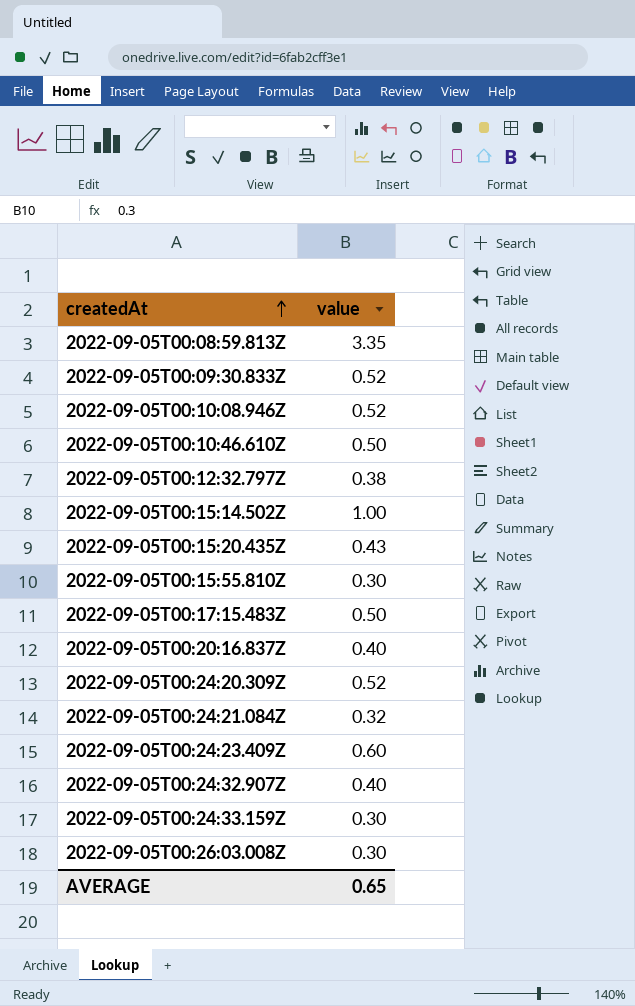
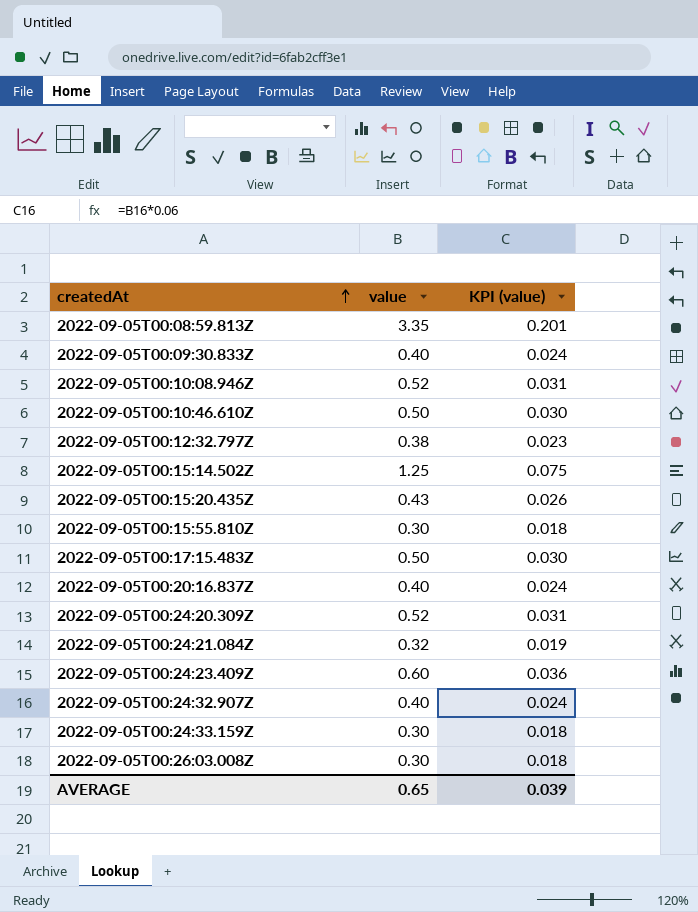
column KPI (value) | formula: none -> [value] * 0.06
2022-09-05T00:09:30.833Z | value: 0.52 -> 0.40
2022-09-05T00:15:14.502Z | value: 1.00 -> 1.25

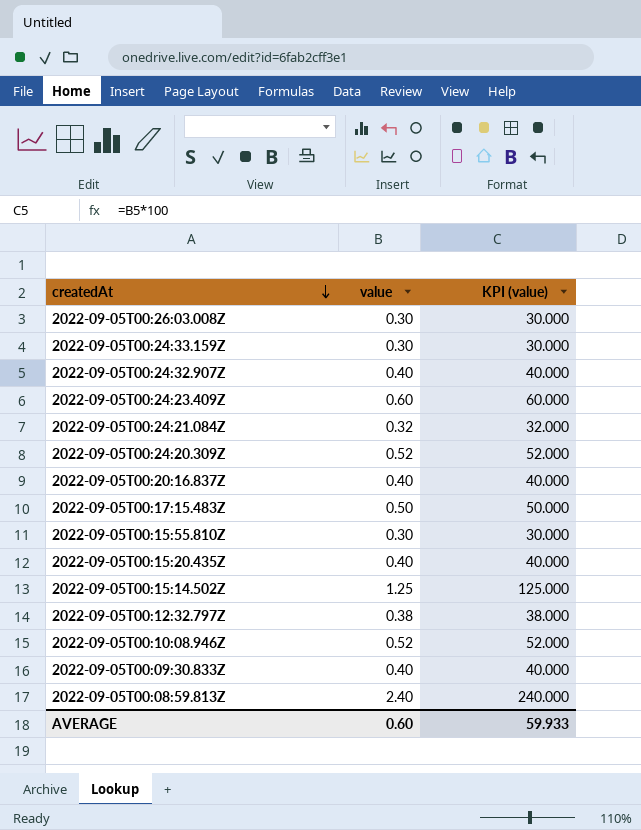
row order: createdAt ascending -> createdAt descending
column KPI (value) | formula: [value] * 0.06 -> [value] * 100
row 2022-09-05T00:10:46.610Z: 0.50 | 0.030 -> none
2022-09-05T00:15:20.435Z | value: 0.43 -> 0.40
2022-09-05T00:08:59.813Z | value: 3.35 -> 2.40
AVERAGE | value: 0.65 -> 0.60
AVERAGE | KPI (value): 0.039 -> 59.933

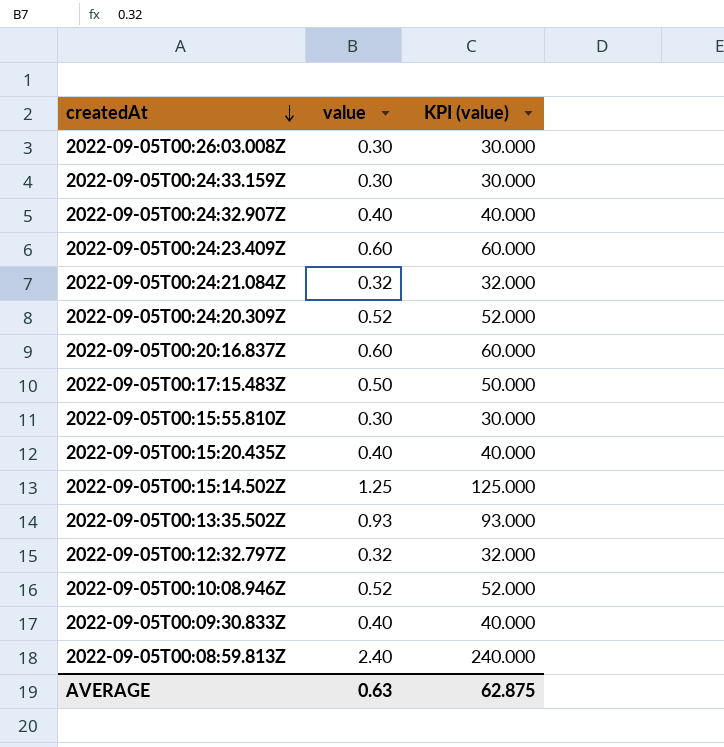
2022-09-05T00:20:16.837Z | value: 0.40 -> 0.60
2022-09-05T00:20:16.837Z | KPI (value): 40.000 -> 60.000
row 2022-09-05T00:13:35.502Z: none -> 0.93 | 93.000
2022-09-05T00:12:32.797Z | value: 0.38 -> 0.32
2022-09-05T00:12:32.797Z | KPI (value): 38.000 -> 32.000
AVERAGE | value: 0.60 -> 0.63
AVERAGE | KPI (value): 59.933 -> 62.875

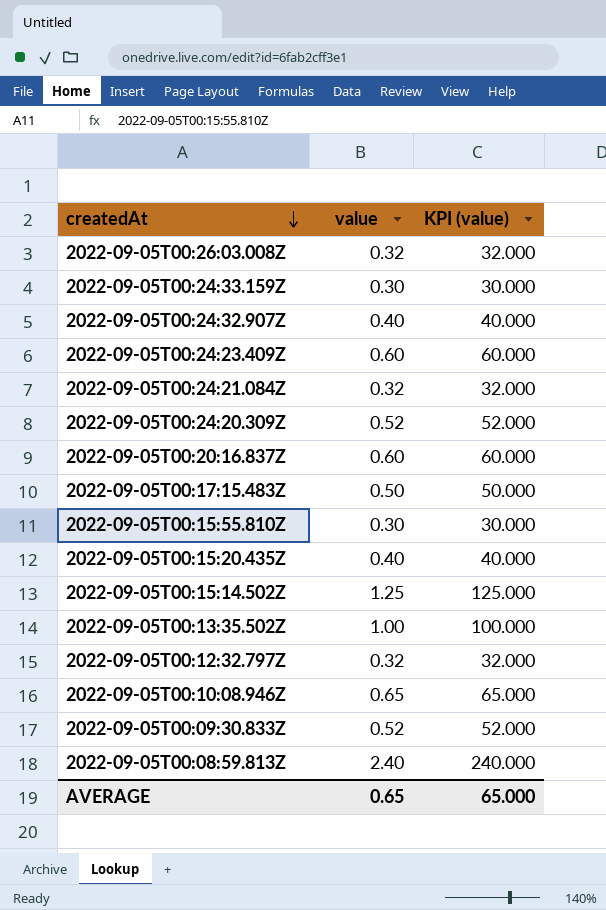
2022-09-05T00:26:03.008Z | value: 0.30 -> 0.32
2022-09-05T00:26:03.008Z | KPI (value): 30.000 -> 32.000
2022-09-05T00:13:35.502Z | value: 0.93 -> 1.00
2022-09-05T00:13:35.502Z | KPI (value): 93.000 -> 100.000
2022-09-05T00:10:08.946Z | value: 0.52 -> 0.65
2022-09-05T00:10:08.946Z | KPI (value): 52.000 -> 65.000
2022-09-05T00:09:30.833Z | value: 0.40 -> 0.52
2022-09-05T00:09:30.833Z | KPI (value): 40.000 -> 52.000
AVERAGE | value: 0.63 -> 0.65
AVERAGE | KPI (value): 62.875 -> 65.000

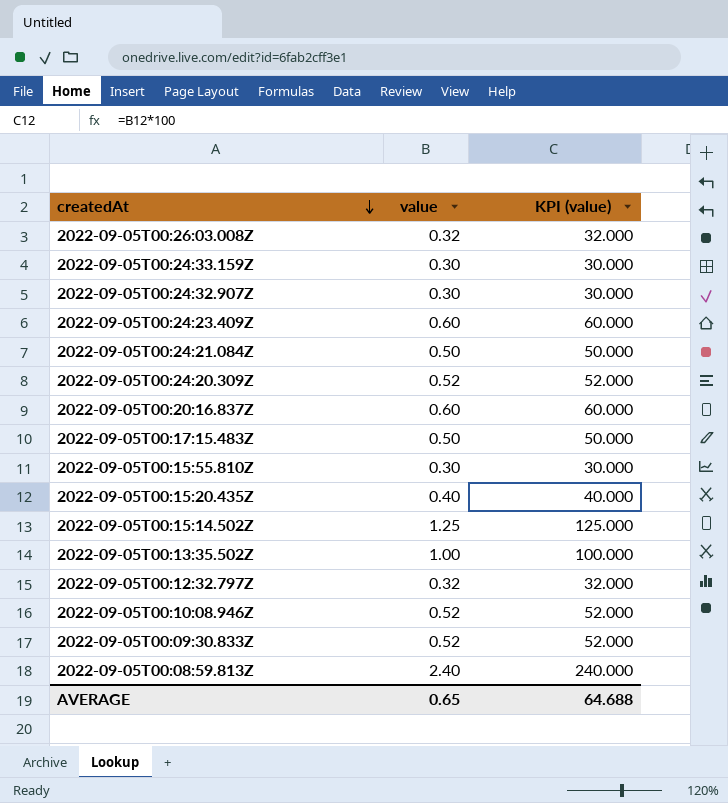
2022-09-05T00:24:32.907Z | value: 0.40 -> 0.30
2022-09-05T00:24:32.907Z | KPI (value): 40.000 -> 30.000
2022-09-05T00:24:21.084Z | value: 0.32 -> 0.50
2022-09-05T00:24:21.084Z | KPI (value): 32.000 -> 50.000
2022-09-05T00:10:08.946Z | value: 0.65 -> 0.52
2022-09-05T00:10:08.946Z | KPI (value): 65.000 -> 52.000
AVERAGE | KPI (value): 65.000 -> 64.688

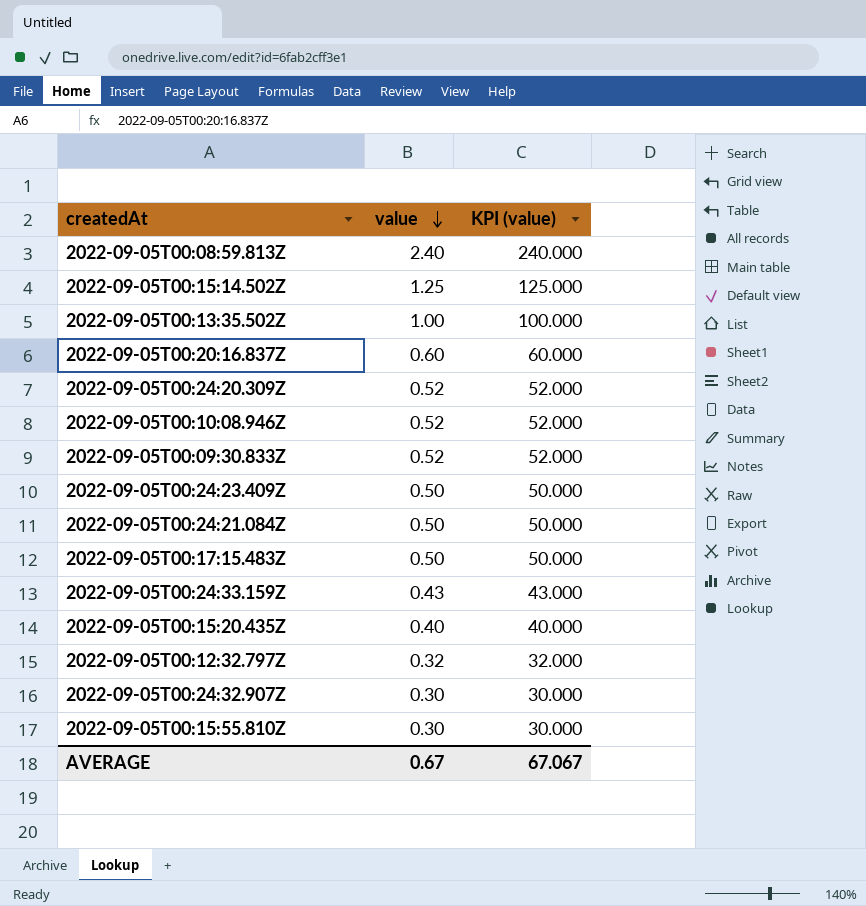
row order: createdAt descending -> value descending
row 2022-09-05T00:26:03.008Z: 0.32 | 32.000 -> none
2022-09-05T00:24:23.409Z | value: 0.60 -> 0.50
2022-09-05T00:24:23.409Z | KPI (value): 60.000 -> 50.000
2022-09-05T00:24:33.159Z | value: 0.30 -> 0.43
2022-09-05T00:24:33.159Z | KPI (value): 30.000 -> 43.000
AVERAGE | value: 0.65 -> 0.67
AVERAGE | KPI (value): 64.688 -> 67.067

